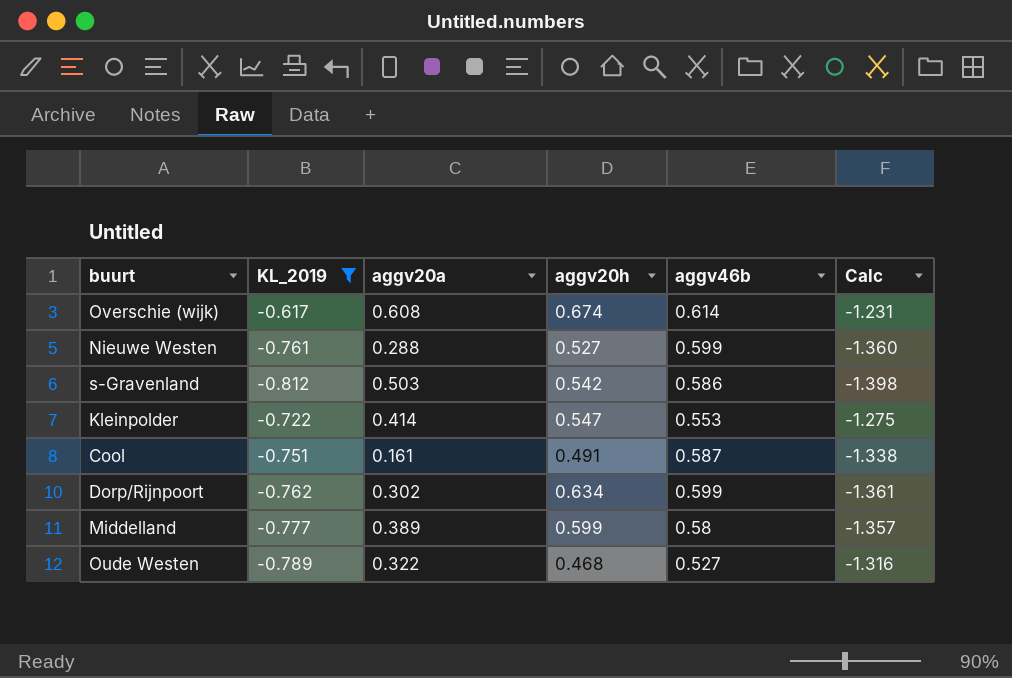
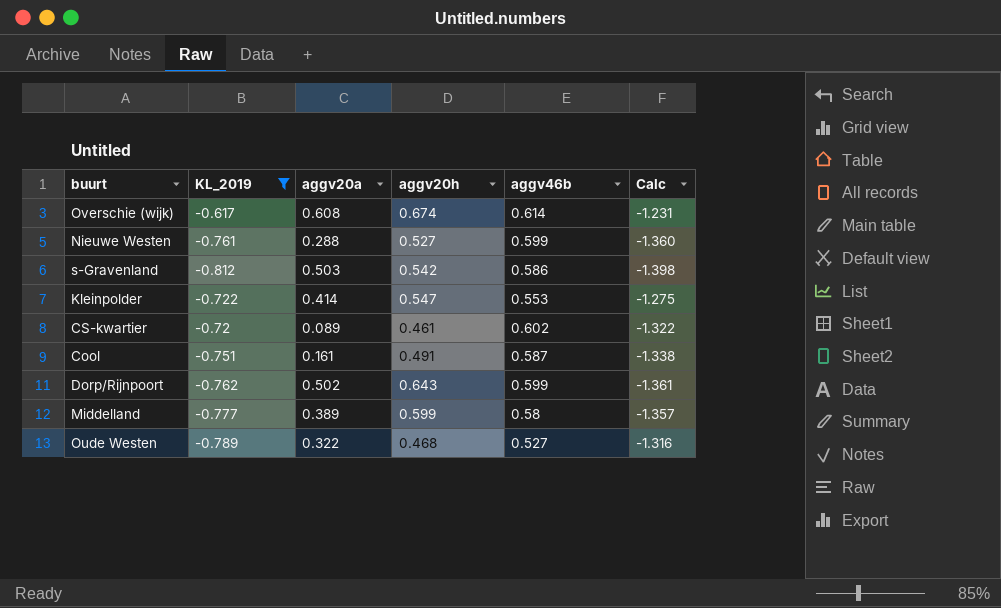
row CS-kwartier: none -> -0.72 | 0.089 | 0.461 | 0.602 | -1.322
Dorp/Rijnpoort | aggv20a: 0.302 -> 0.502
Dorp/Rijnpoort | aggv20h: 0.634 -> 0.643

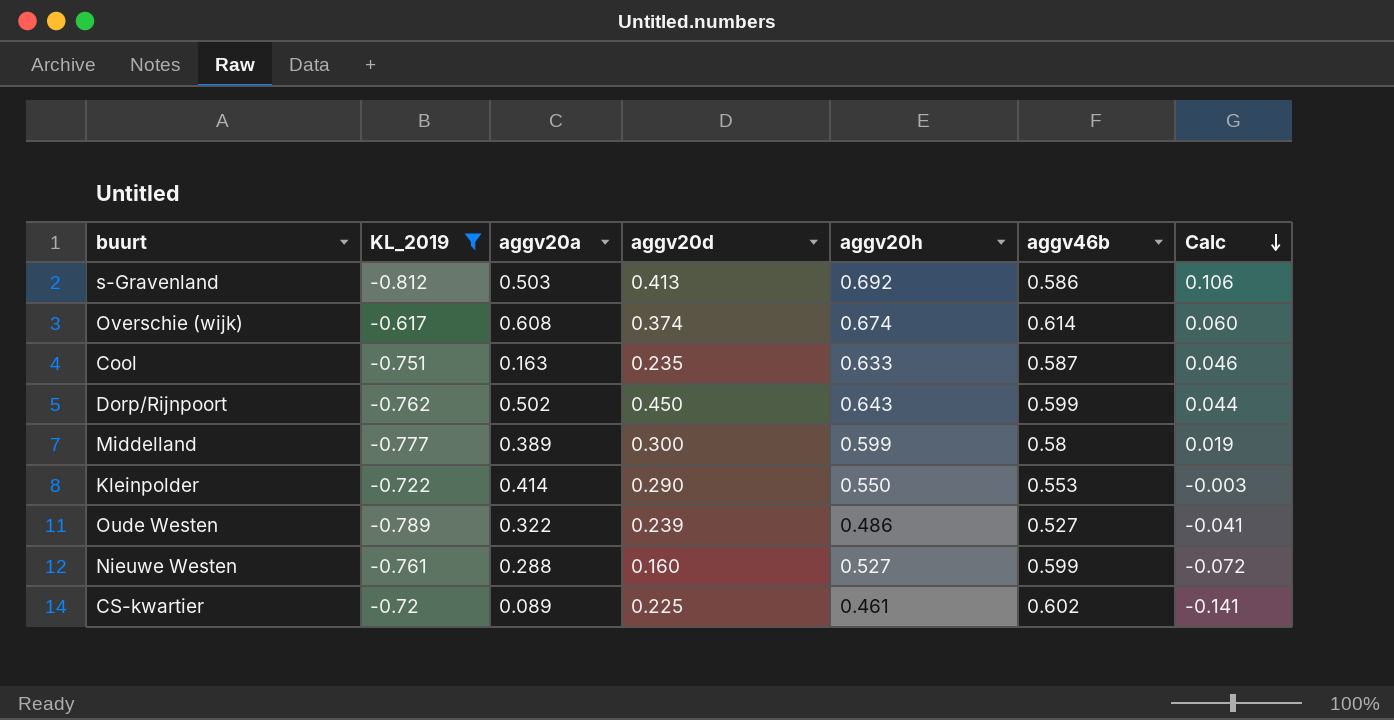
row order: none -> Calc descending
column aggv20d | position: none -> 4
column Calc | formula: [KL_2019] - [aggv46b] -> [aggv20h] - [aggv46b]
s-Gravenland | aggv20h: 0.542 -> 0.692
Cool | aggv20a: 0.161 -> 0.163
Cool | aggv20h: 0.491 -> 0.633
Kleinpolder | aggv20h: 0.547 -> 0.550
Oude Westen | aggv20h: 0.468 -> 0.486

